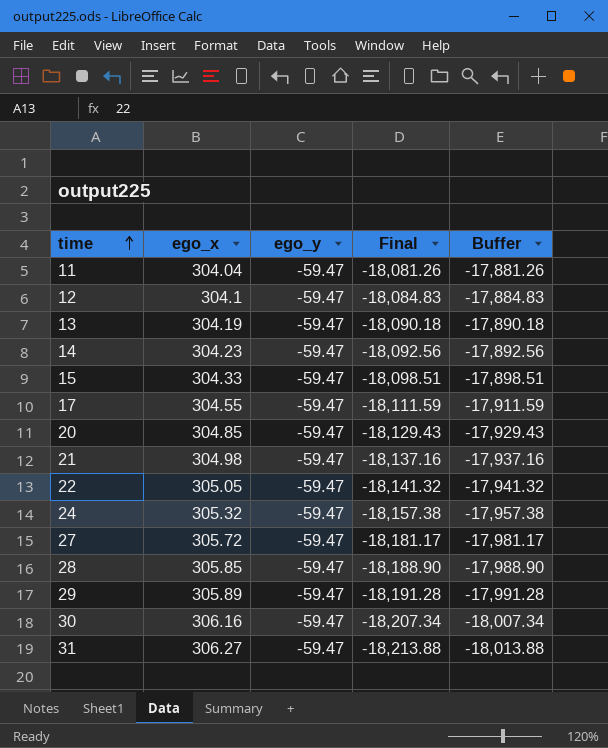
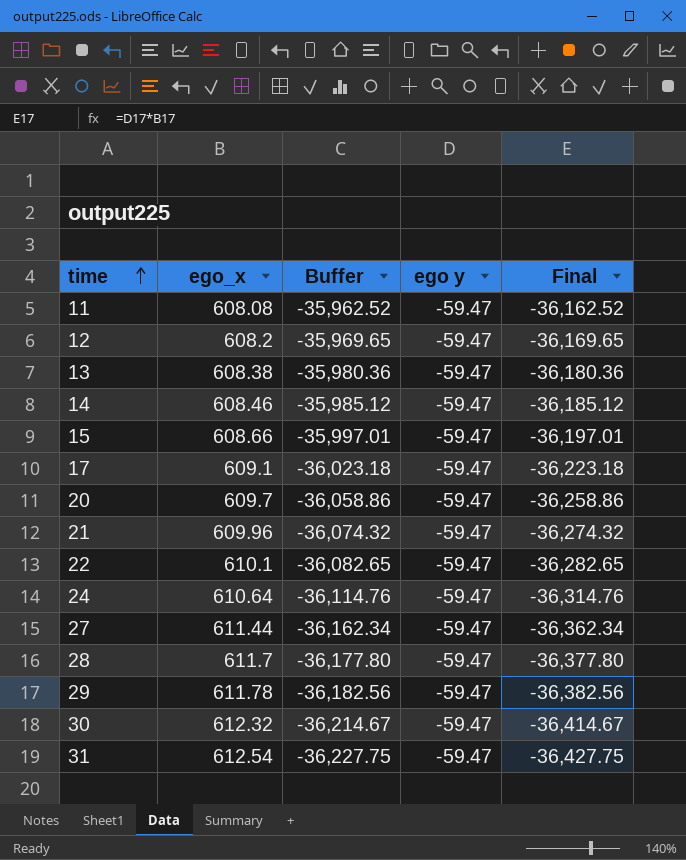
column Buffer | position: 5 -> 3
column name: ego_y -> ego y
11 | ego_x: 304.04 -> 608.08
11 | Buffer: -17,881.26 -> -35,962.52
11 | Final: -18,081.26 -> -36,162.52
12 | ego_x: 304.1 -> 608.2
12 | Buffer: -17,884.83 -> -35,969.65
12 | Final: -18,084.83 -> -36,169.65
13 | ego_x: 304.19 -> 608.38
13 | Buffer: -17,890.18 -> -35,980.36
13 | Final: -18,090.18 -> -36,180.36
14 | ego_x: 304.23 -> 608.46
14 | Buffer: -17,892.56 -> -35,985.12
14 | Final: -18,092.56 -> -36,185.12
15 | ego_x: 304.33 -> 608.66
15 | Buffer: -17,898.51 -> -35,997.01
15 | Final: -18,098.51 -> -36,197.01
17 | ego_x: 304.55 -> 609.1
17 | Buffer: -17,911.59 -> -36,023.18
17 | Final: -18,111.59 -> -36,223.18
20 | ego_x: 304.85 -> 609.7
20 | Buffer: -17,929.43 -> -36,058.86
20 | Final: -18,129.43 -> -36,258.86
21 | ego_x: 304.98 -> 609.96
21 | Buffer: -17,937.16 -> -36,074.32
21 | Final: -18,137.16 -> -36,274.32
22 | ego_x: 305.05 -> 610.1
22 | Buffer: -17,941.32 -> -36,082.65
22 | Final: -18,141.32 -> -36,282.65
24 | ego_x: 305.32 -> 610.64
24 | Buffer: -17,957.38 -> -36,114.76
24 | Final: -18,157.38 -> -36,314.76
27 | ego_x: 305.72 -> 611.44
27 | Buffer: -17,981.17 -> -36,162.34
27 | Final: -18,181.17 -> -36,362.34
28 | ego_x: 305.85 -> 611.7
28 | Buffer: -17,988.90 -> -36,177.80
28 | Final: -18,188.90 -> -36,377.80
29 | ego_x: 305.89 -> 611.78
29 | Buffer: -17,991.28 -> -36,182.56
29 | Final: -18,191.28 -> -36,382.56
30 | ego_x: 306.16 -> 612.32
30 | Buffer: -18,007.34 -> -36,214.67
30 | Final: -18,207.34 -> -36,414.67
31 | ego_x: 306.27 -> 612.54
31 | Buffer: -18,013.88 -> -36,227.75
31 | Final: -18,213.88 -> -36,427.75

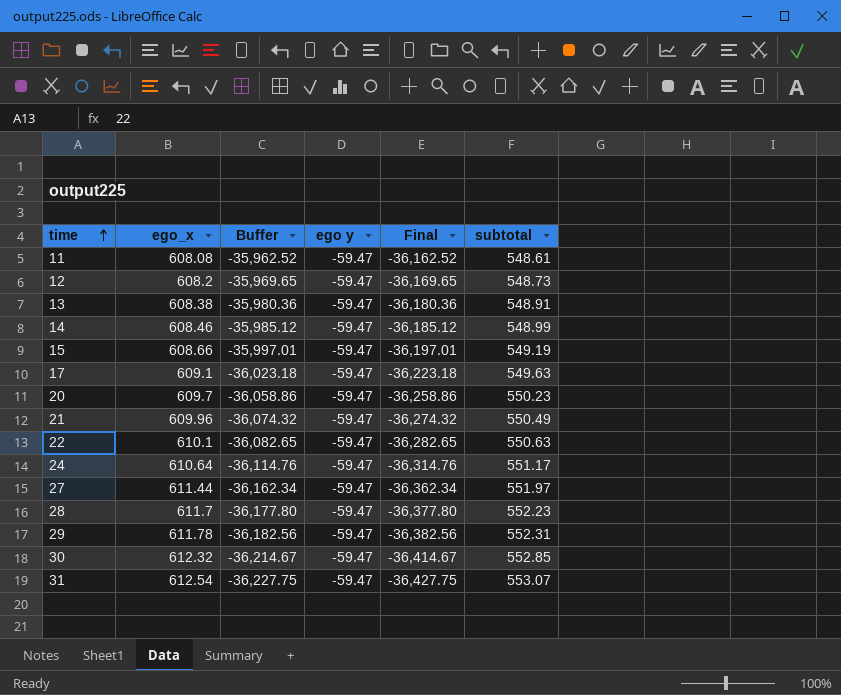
column subtotal | formula: none -> [ego_x] + [ego y]

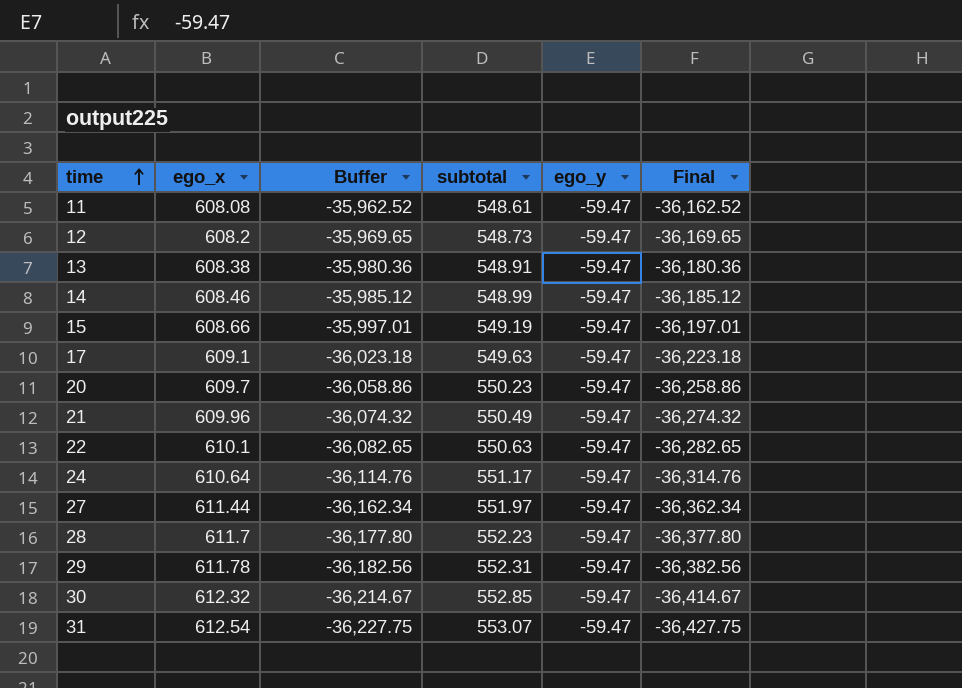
column subtotal | position: 6 -> 4
column name: ego y -> ego_y

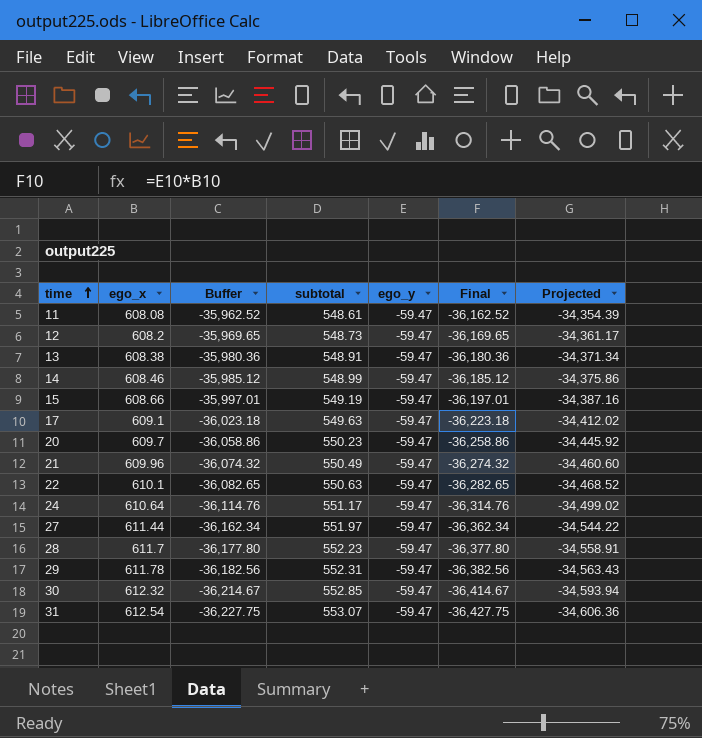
column Projected | formula: none -> [Final] * 0.95

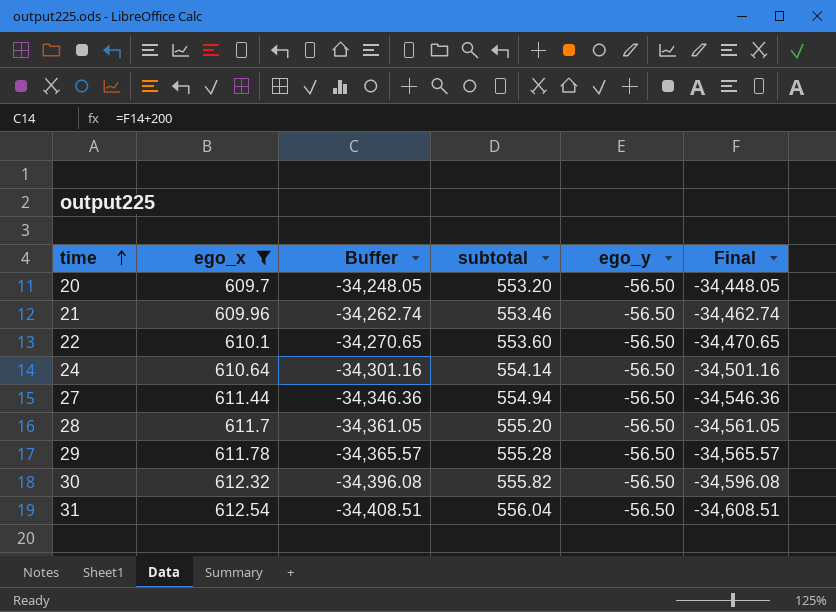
filter: none -> ego_x >= 609.7
column Projected | formula: [Final] * 0.95 -> none
20 | Buffer: -36,058.86 -> -34,248.05
20 | subtotal: 550.23 -> 553.20
20 | ego_y: -59.47 -> -56.50
20 | Final: -36,258.86 -> -34,448.05
21 | Buffer: -36,074.32 -> -34,262.74
21 | subtotal: 550.49 -> 553.46
21 | ego_y: -59.47 -> -56.50
21 | Final: -36,274.32 -> -34,462.74
22 | Buffer: -36,082.65 -> -34,270.65
22 | subtotal: 550.63 -> 553.60
22 | ego_y: -59.47 -> -56.50
22 | Final: -36,282.65 -> -34,470.65
24 | Buffer: -36,114.76 -> -34,301.16
24 | subtotal: 551.17 -> 554.14
24 | ego_y: -59.47 -> -56.50
24 | Final: -36,314.76 -> -34,501.16
27 | Buffer: -36,162.34 -> -34,346.36
27 | subtotal: 551.97 -> 554.94
27 | ego_y: -59.47 -> -56.50
27 | Final: -36,362.34 -> -34,546.36
28 | Buffer: -36,177.80 -> -34,361.05
28 | subtotal: 552.23 -> 555.20
28 | ego_y: -59.47 -> -56.50
28 | Final: -36,377.80 -> -34,561.05
29 | Buffer: -36,182.56 -> -34,365.57
29 | subtotal: 552.31 -> 555.28
29 | ego_y: -59.47 -> -56.50
29 | Final: -36,382.56 -> -34,565.57
30 | Buffer: -36,214.67 -> -34,396.08
30 | subtotal: 552.85 -> 555.82
30 | ego_y: -59.47 -> -56.50
30 | Final: -36,414.67 -> -34,596.08
31 | Buffer: -36,227.75 -> -34,408.51
31 | subtotal: 553.07 -> 556.04
31 | ego_y: -59.47 -> -56.50
31 | Final: -36,427.75 -> -34,608.51

